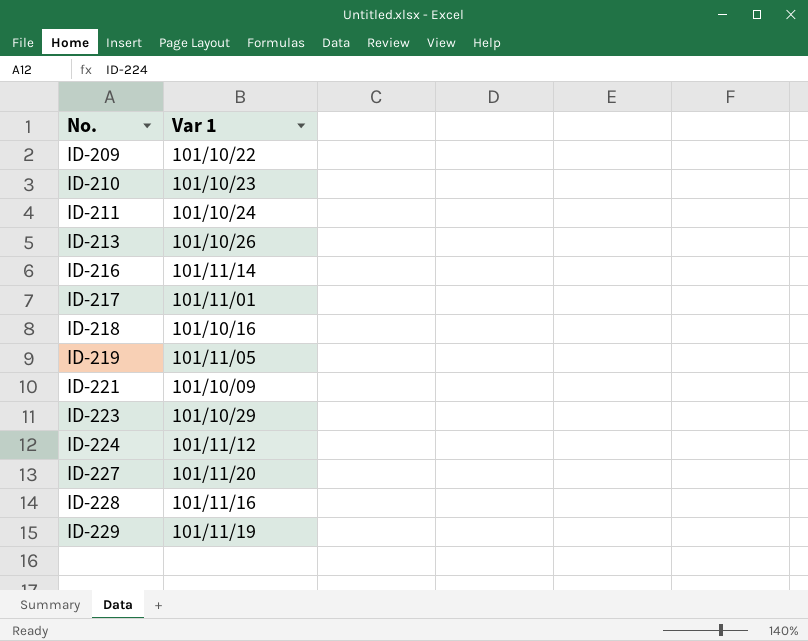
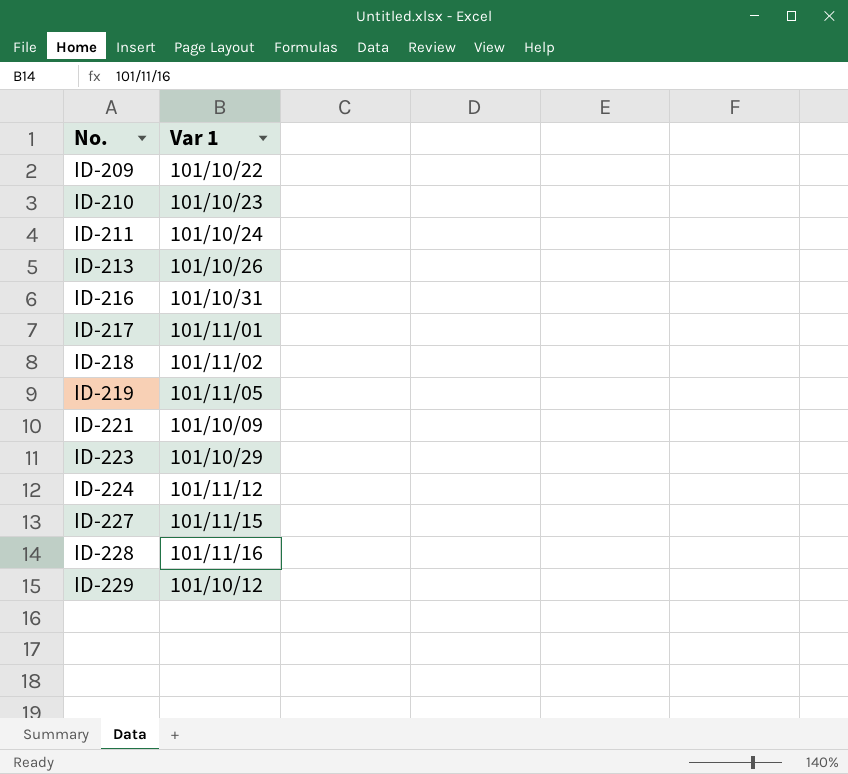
ID-216 | Var 1: 101/11/14 -> 101/10/31
ID-218 | Var 1: 101/10/16 -> 101/11/02
ID-227 | Var 1: 101/11/20 -> 101/11/15
ID-229 | Var 1: 101/11/19 -> 101/10/12

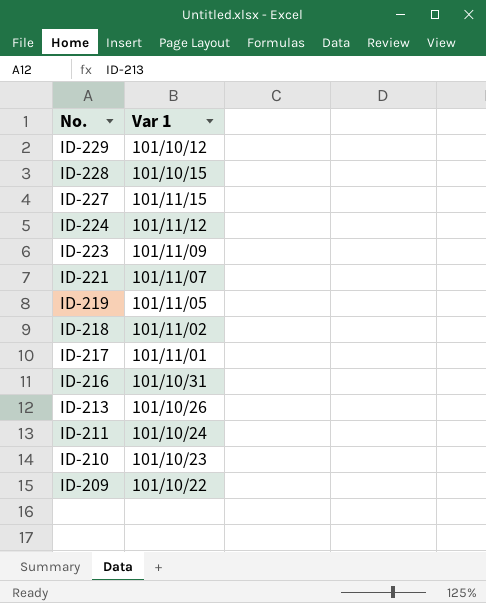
row order: No. ascending -> No. descending
ID-228 | Var 1: 101/11/16 -> 101/10/15
ID-223 | Var 1: 101/10/29 -> 101/11/09
ID-221 | Var 1: 101/10/09 -> 101/11/07

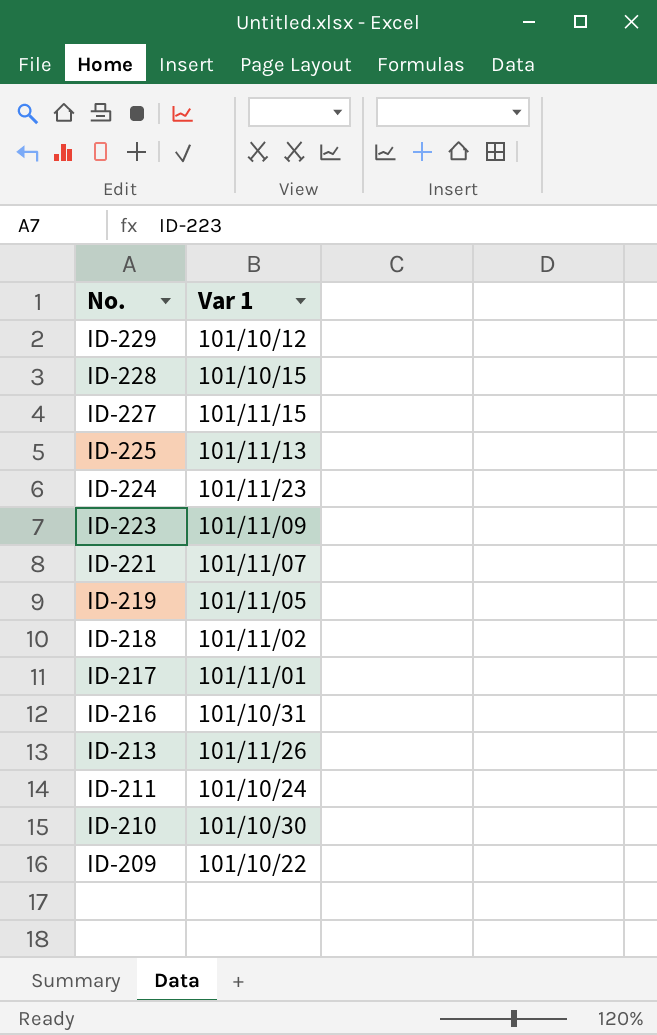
row ID-225: none -> 101/11/13
ID-224 | Var 1: 101/11/12 -> 101/11/23
ID-213 | Var 1: 101/10/26 -> 101/11/26
ID-210 | Var 1: 101/10/23 -> 101/10/30

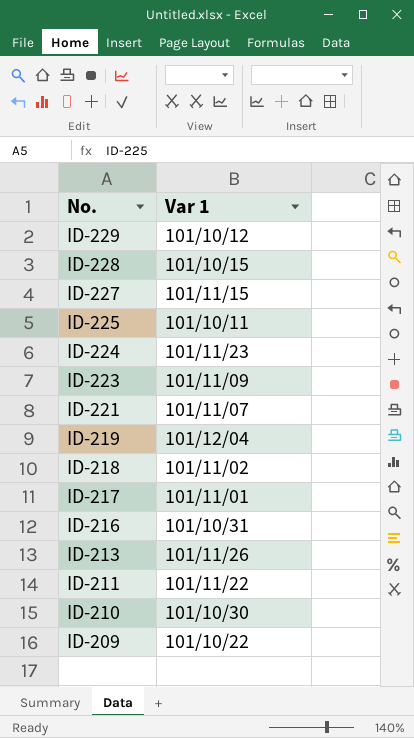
ID-225 | Var 1: 101/11/13 -> 101/10/11
ID-219 | Var 1: 101/11/05 -> 101/12/04
ID-211 | Var 1: 101/10/24 -> 101/11/22

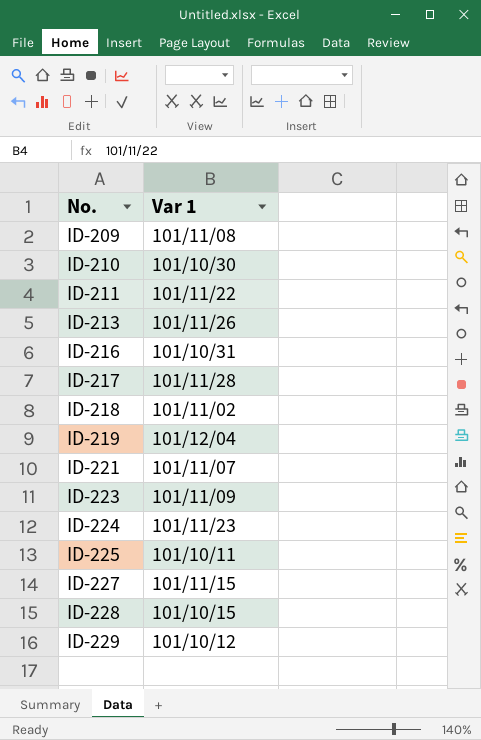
row order: No. descending -> No. ascending
ID-209 | Var 1: 101/10/22 -> 101/11/08
ID-217 | Var 1: 101/11/01 -> 101/11/28

